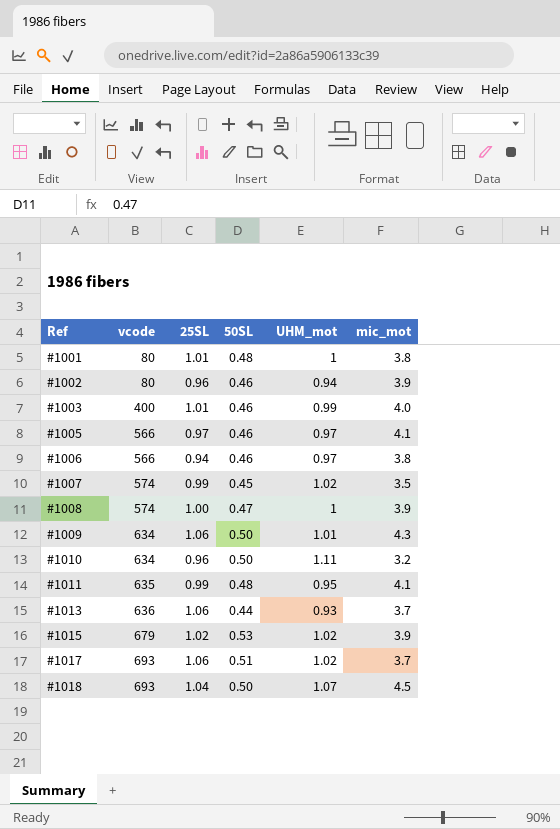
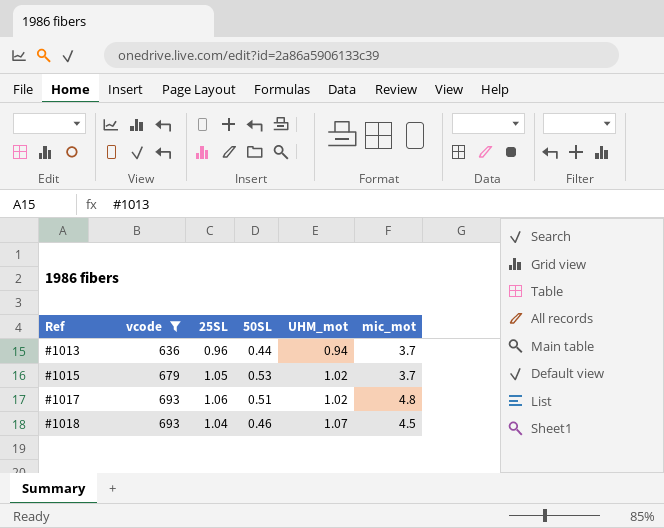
filter: none -> vcode >= 636
#1013 | 25SL: 1.06 -> 0.96
#1013 | UHM_mot: 0.93 -> 0.94
#1015 | 25SL: 1.02 -> 1.05
#1015 | mic_mot: 3.9 -> 3.7
#1017 | mic_mot: 3.7 -> 4.8
#1018 | 50SL: 0.50 -> 0.46

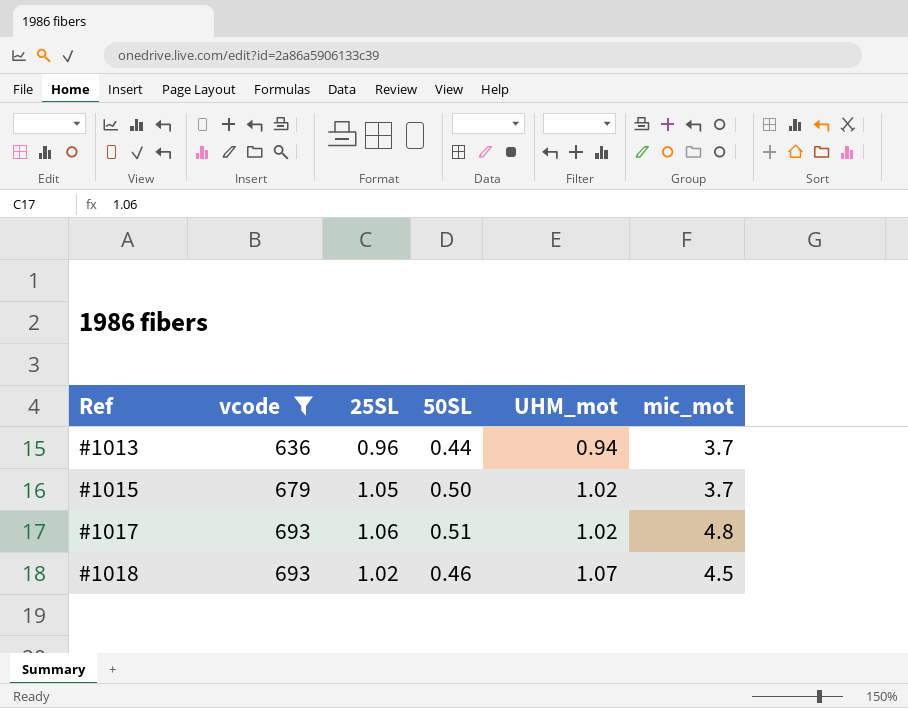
#1015 | 50SL: 0.53 -> 0.50
#1018 | 25SL: 1.04 -> 1.02

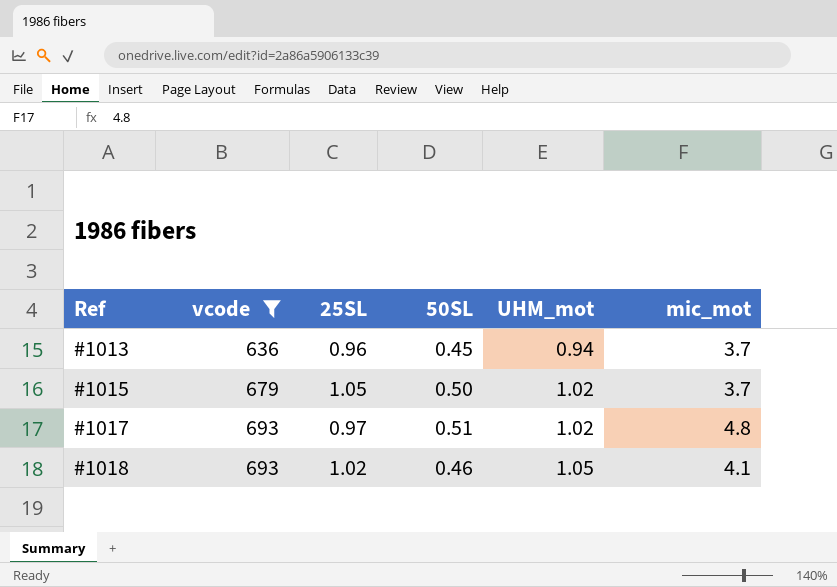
#1013 | 50SL: 0.44 -> 0.45
#1017 | 25SL: 1.06 -> 0.97
#1018 | UHM_mot: 1.07 -> 1.05
#1018 | mic_mot: 4.5 -> 4.1

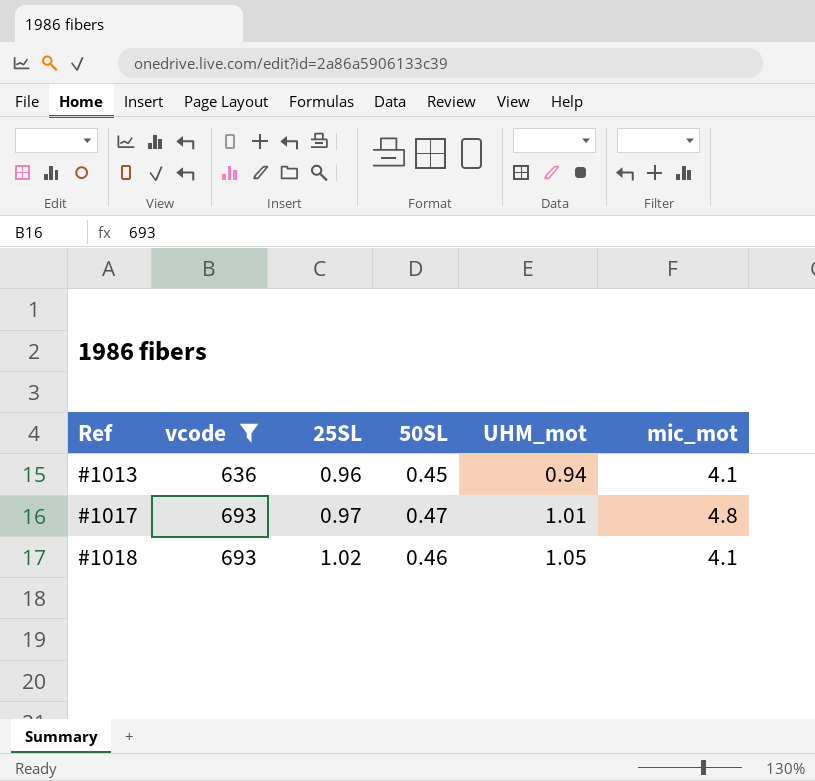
row #1015: 679 | 1.05 | 0.50 | 1.02 | 3.7 -> none
#1013 | mic_mot: 3.7 -> 4.1
#1017 | 50SL: 0.51 -> 0.47
#1017 | UHM_mot: 1.02 -> 1.01

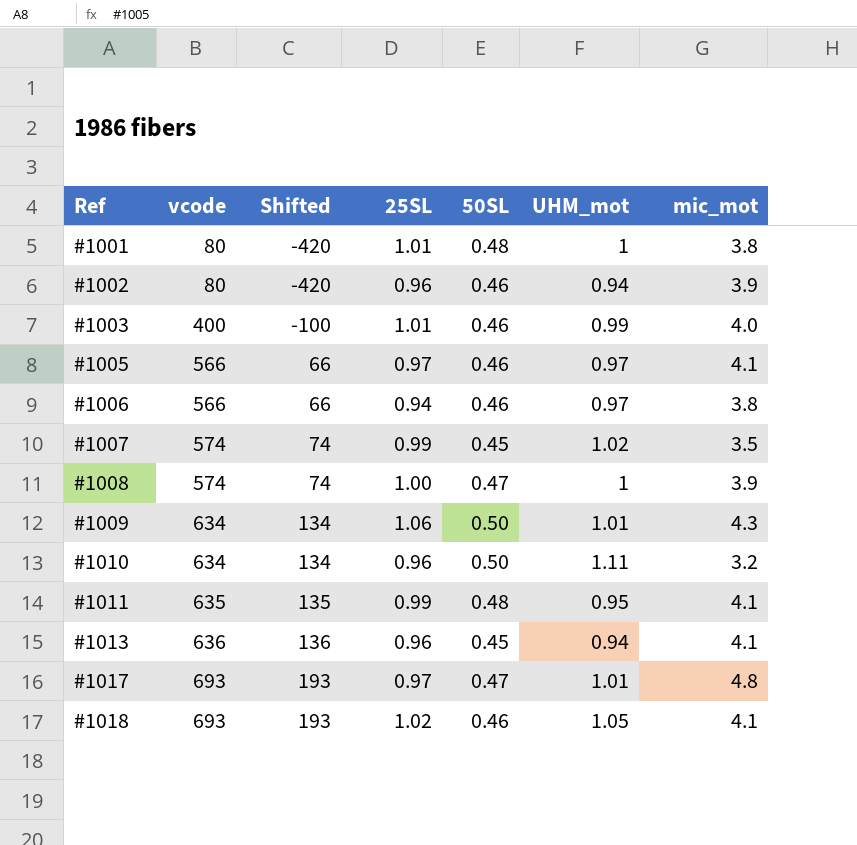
filter: vcode >= 636 -> none
column Shifted | formula: none -> [vcode] - 500

